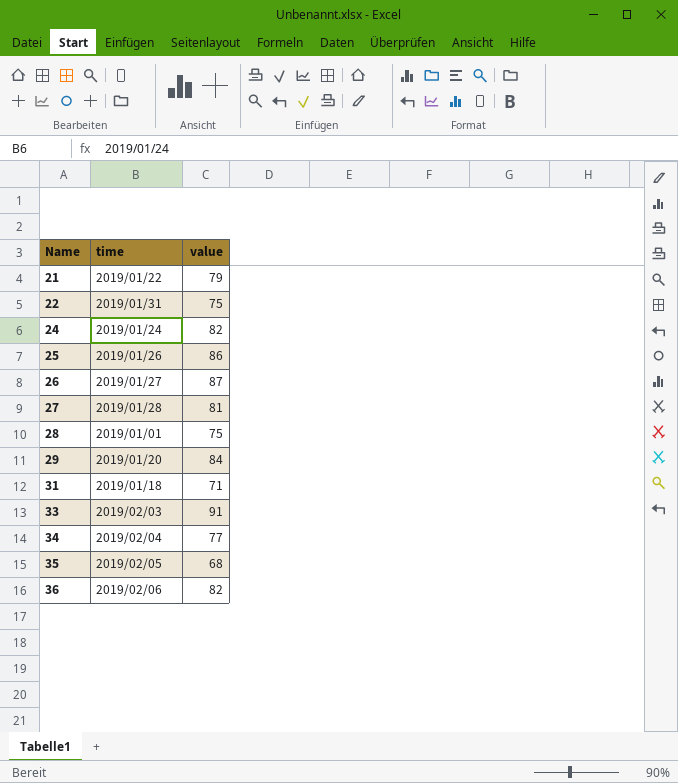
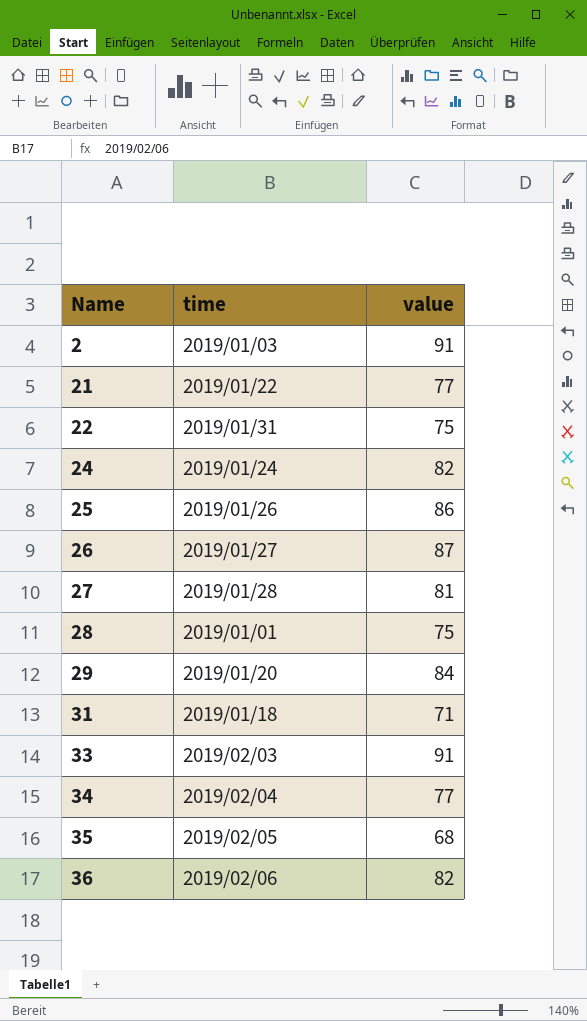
row 2: none -> 2019/01/03 | 91
21 | value: 79 -> 77

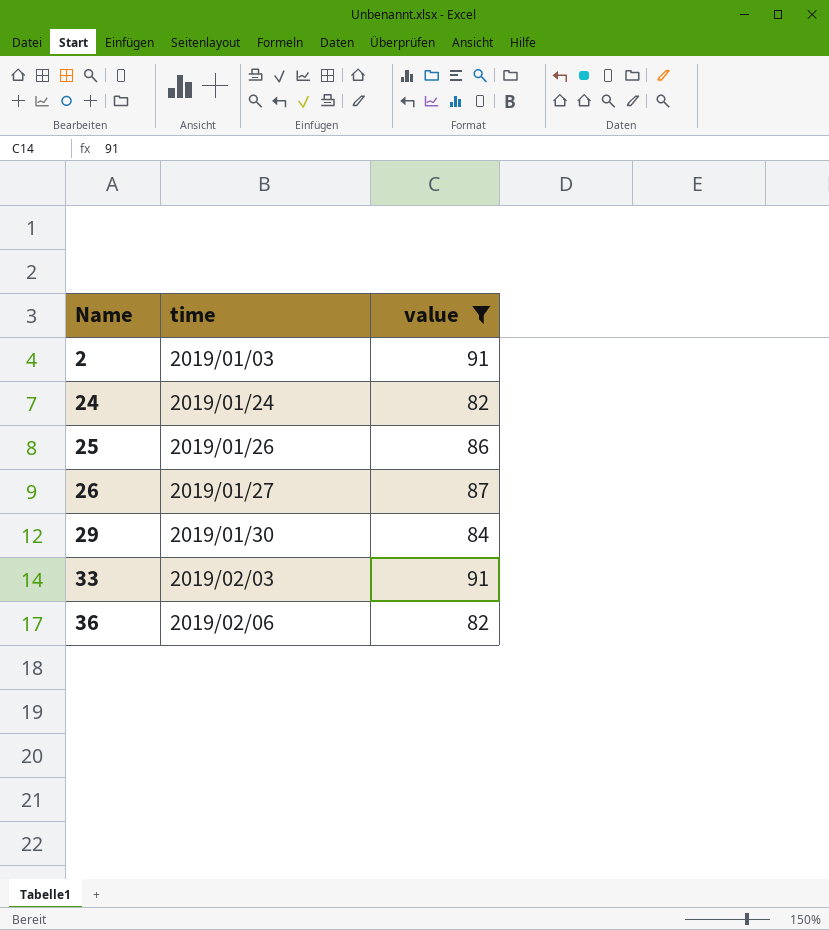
filter: none -> value >= 82
29 | time: 2019/01/20 -> 2019/01/30

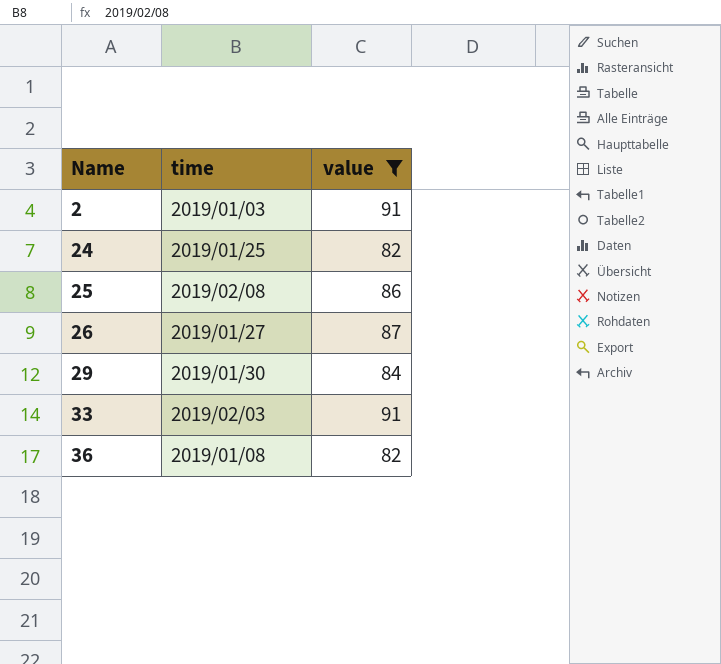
24 | time: 2019/01/24 -> 2019/01/25
25 | time: 2019/01/26 -> 2019/02/08
36 | time: 2019/02/06 -> 2019/01/08

